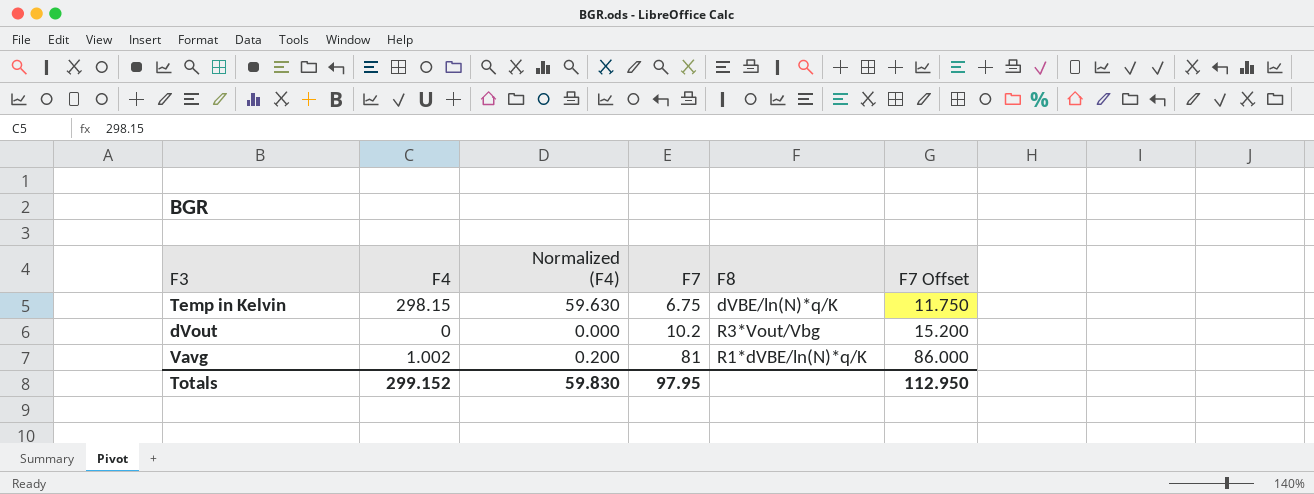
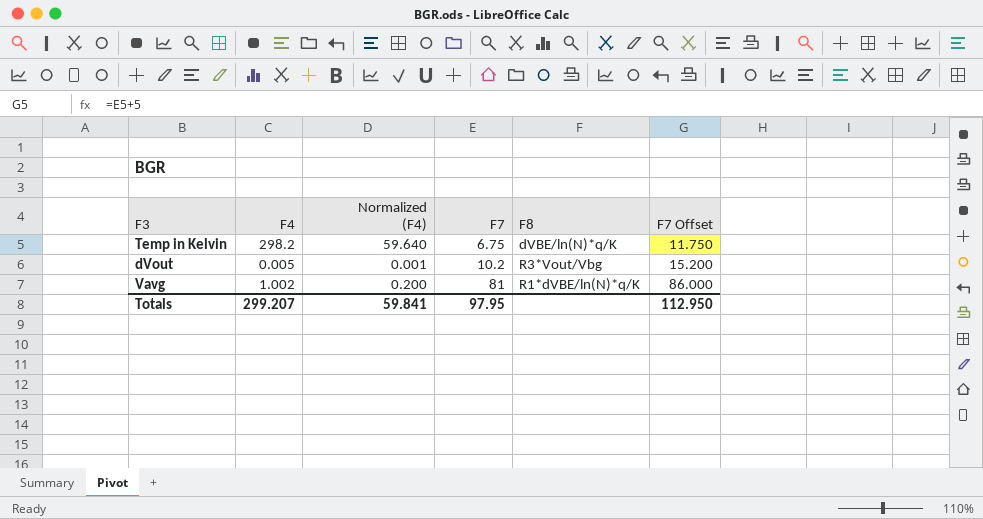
Temp in Kelvin | F4: 298.15 -> 298.2
Temp in Kelvin | Normalized (F4): 59.630 -> 59.640
dVout | F4: 0 -> 0.005
dVout | Normalized (F4): 0.000 -> 0.001
Totals | F4: 299.152 -> 299.207
Totals | Normalized (F4): 59.830 -> 59.841

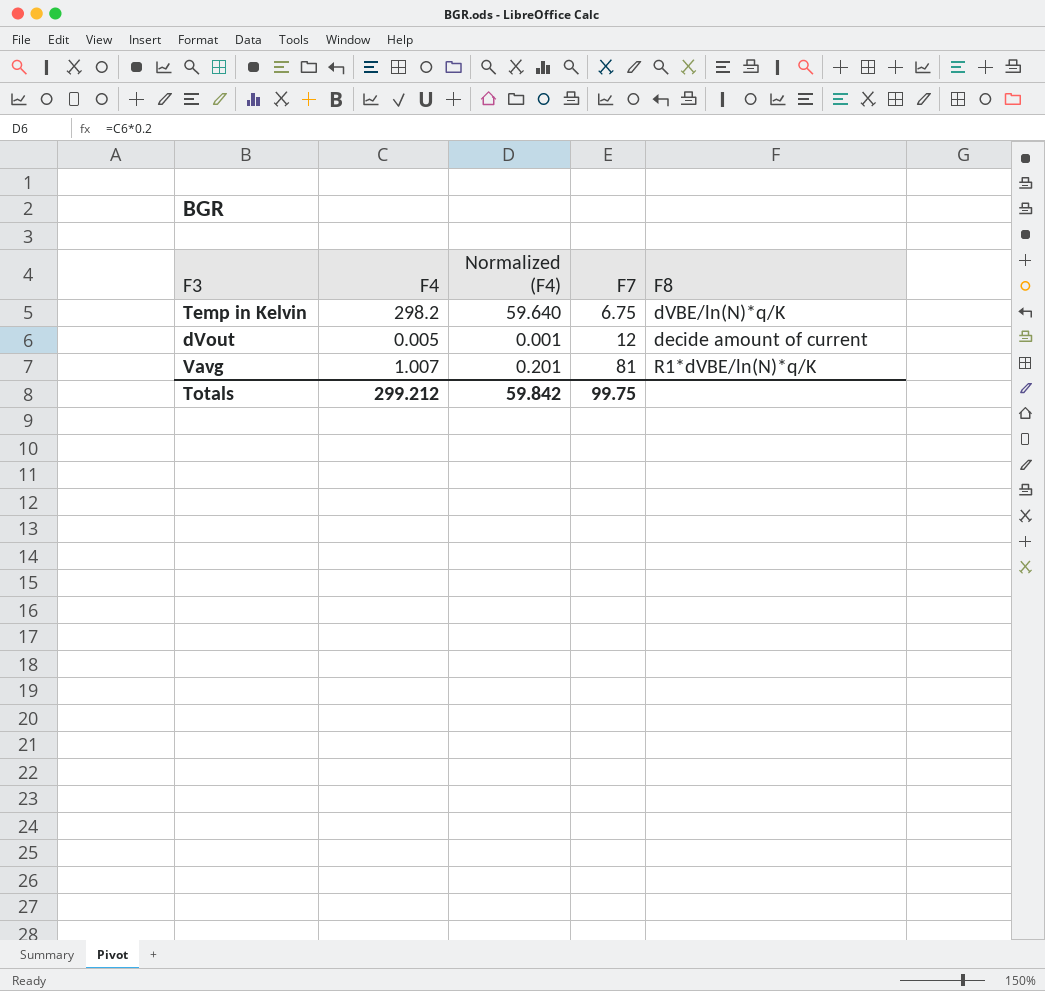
column F7 Offset | formula: [F7] + 5 -> none
dVout | F7: 10.2 -> 12
dVout | F8: R3*Vout/Vbg -> decide amount of current
Vavg | F4: 1.002 -> 1.007
Vavg | Normalized (F4): 0.200 -> 0.201
Totals | F4: 299.207 -> 299.212
Totals | Normalized (F4): 59.841 -> 59.842
Totals | F7: 97.95 -> 99.75

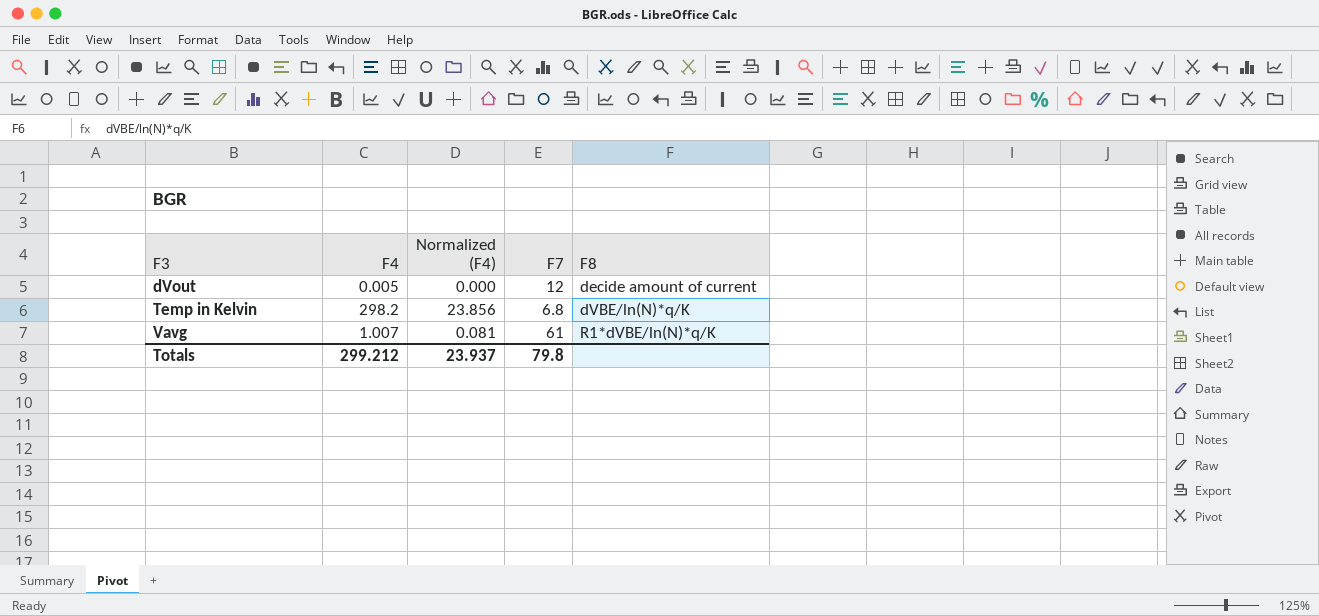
row order: F7 ascending -> F3 ascending
column Normalized (F4) | formula: [F4] * 0.2 -> [F4] * 0.08
Temp in Kelvin | F7: 6.75 -> 6.8
Vavg | F7: 81 -> 61
Totals | Normalized (F4): 59.842 -> 23.937
Totals | F7: 99.75 -> 79.8

